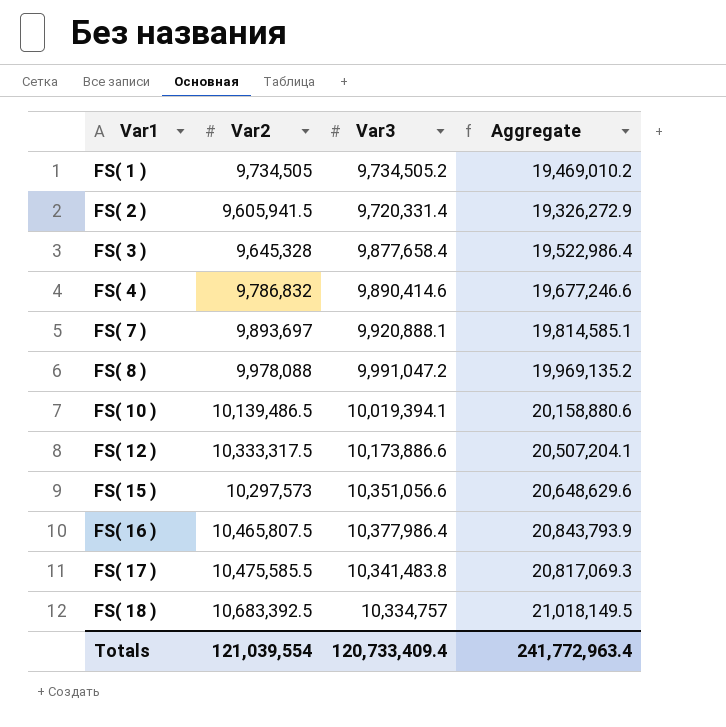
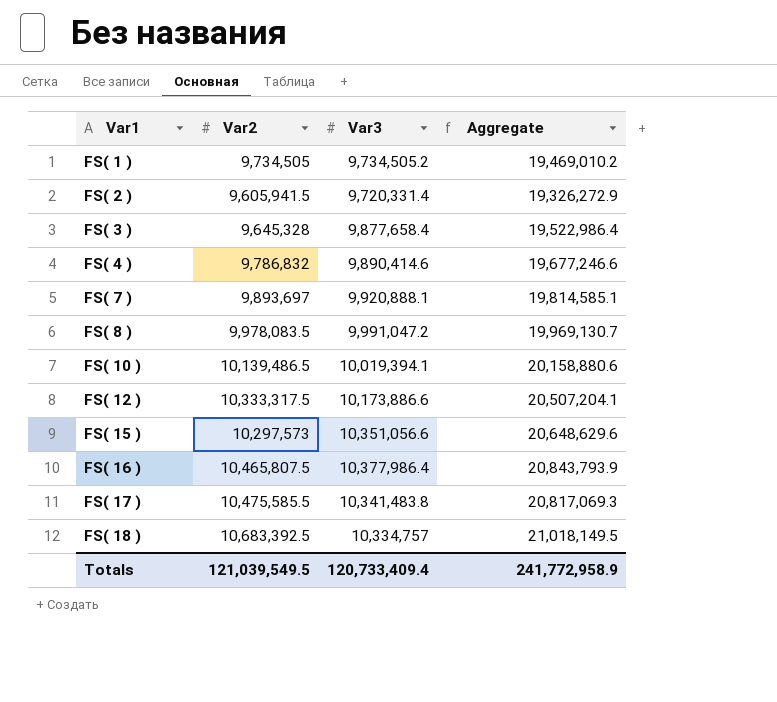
FS( 8 ) | Var2: 9,978,088 -> 9,978,083.5
FS( 8 ) | Aggregate: 19,969,135.2 -> 19,969,130.7
Totals | Var2: 121,039,554 -> 121,039,549.5
Totals | Aggregate: 241,772,963.4 -> 241,772,958.9

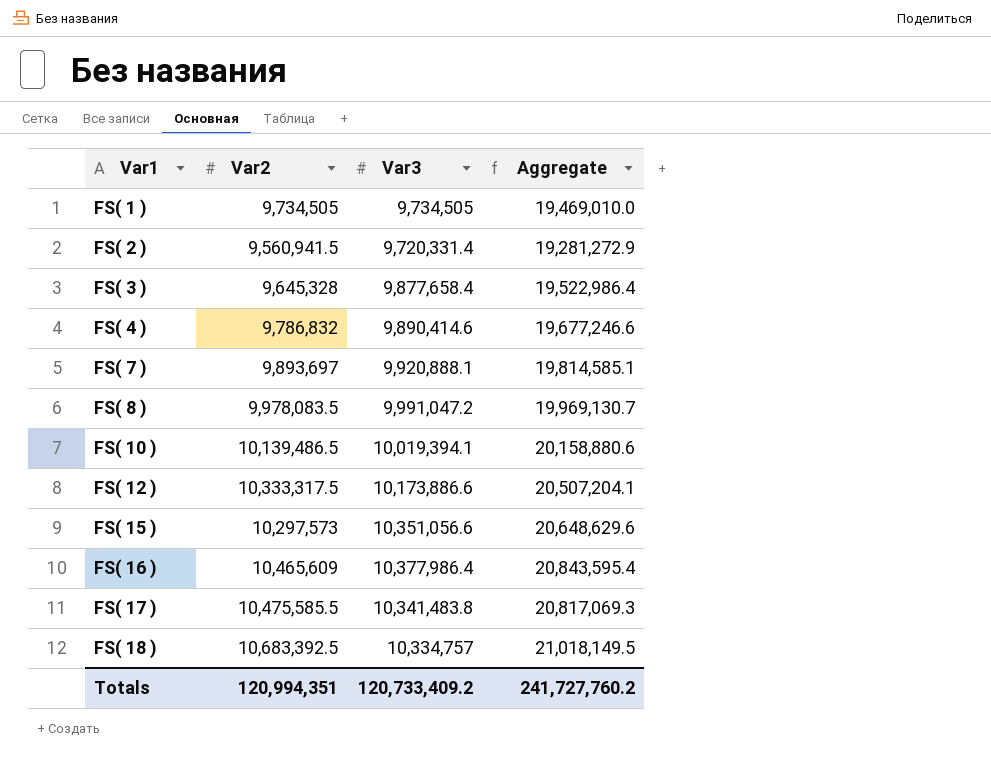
FS( 1 ) | Var3: 9,734,505.2 -> 9,734,505
FS( 1 ) | Aggregate: 19,469,010.2 -> 19,469,010.0
FS( 2 ) | Var2: 9,605,941.5 -> 9,560,941.5
FS( 2 ) | Aggregate: 19,326,272.9 -> 19,281,272.9
FS( 16 ) | Var2: 10,465,807.5 -> 10,465,609
FS( 16 ) | Aggregate: 20,843,793.9 -> 20,843,595.4
Totals | Var2: 121,039,549.5 -> 120,994,351
Totals | Var3: 120,733,409.4 -> 120,733,409.2
Totals | Aggregate: 241,772,958.9 -> 241,727,760.2

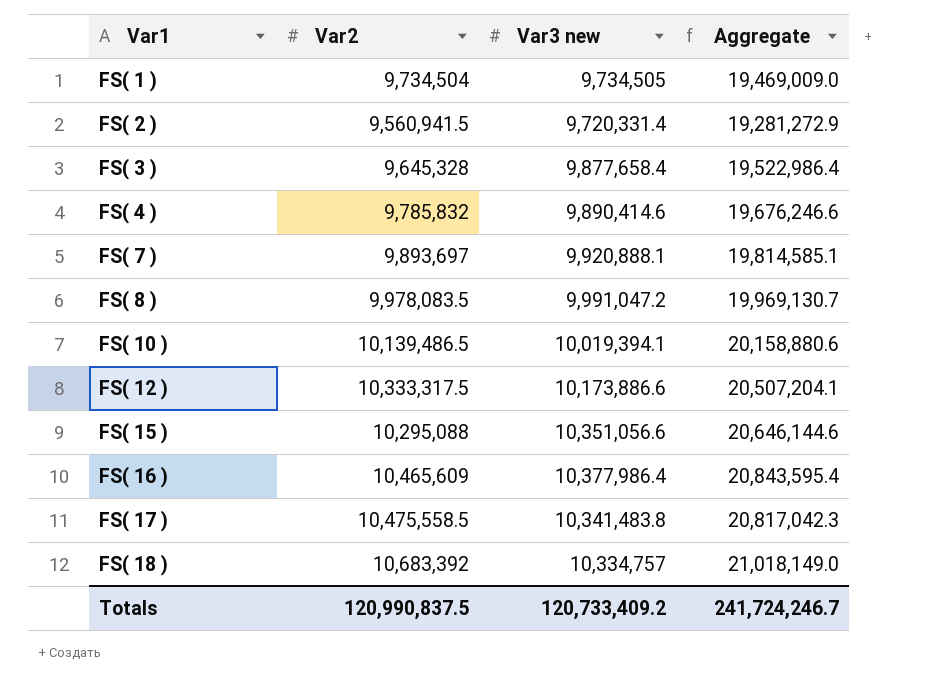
column name: Var3 -> Var3 new
FS( 1 ) | Var2: 9,734,505 -> 9,734,504
FS( 1 ) | Aggregate: 19,469,010.0 -> 19,469,009.0
FS( 4 ) | Var2: 9,786,832 -> 9,785,832
FS( 4 ) | Aggregate: 19,677,246.6 -> 19,676,246.6
FS( 15 ) | Var2: 10,297,573 -> 10,295,088
FS( 15 ) | Aggregate: 20,648,629.6 -> 20,646,144.6
FS( 17 ) | Var2: 10,475,585.5 -> 10,475,558.5
FS( 17 ) | Aggregate: 20,817,069.3 -> 20,817,042.3
FS( 18 ) | Var2: 10,683,392.5 -> 10,683,392
FS( 18 ) | Aggregate: 21,018,149.5 -> 21,018,149.0
Totals | Var2: 120,994,351 -> 120,990,837.5
Totals | Aggregate: 241,727,760.2 -> 241,724,246.7

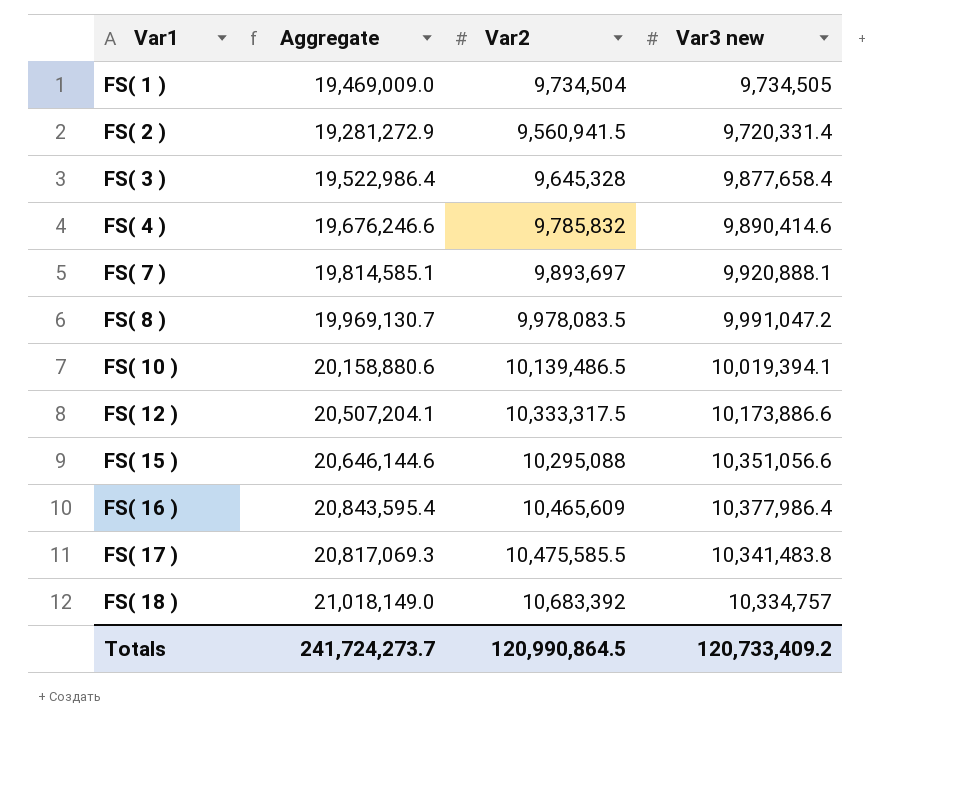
column Aggregate | position: 4 -> 2
FS( 17 ) | Aggregate: 20,817,042.3 -> 20,817,069.3
FS( 17 ) | Var2: 10,475,558.5 -> 10,475,585.5
Totals | Aggregate: 241,724,246.7 -> 241,724,273.7
Totals | Var2: 120,990,837.5 -> 120,990,864.5

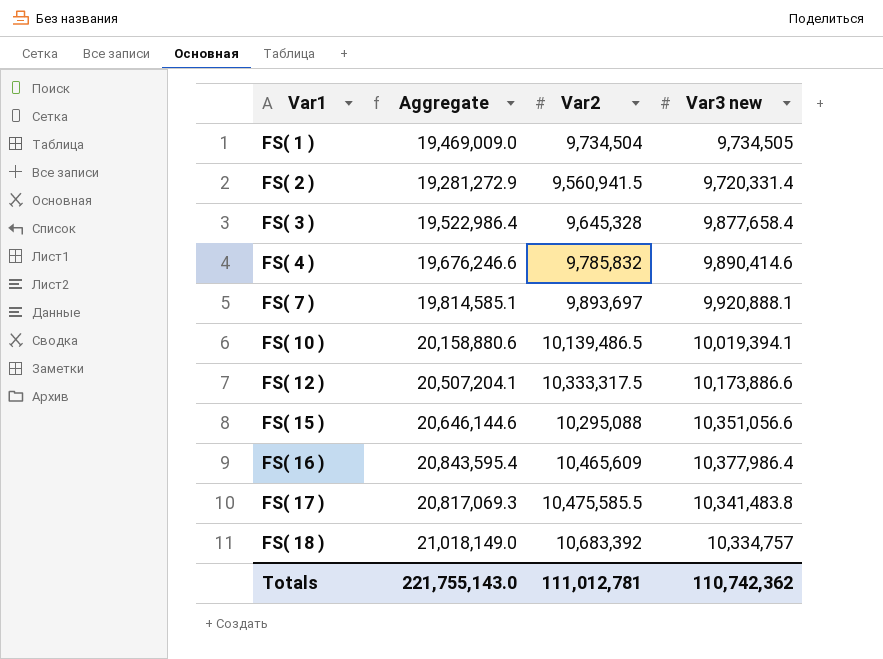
row FS( 8 ): 19,969,130.7 | 9,978,083.5 | 9,991,047.2 -> none
Totals | Aggregate: 241,724,273.7 -> 221,755,143.0
Totals | Var2: 120,990,864.5 -> 111,012,781
Totals | Var3 new: 120,733,409.2 -> 110,742,362

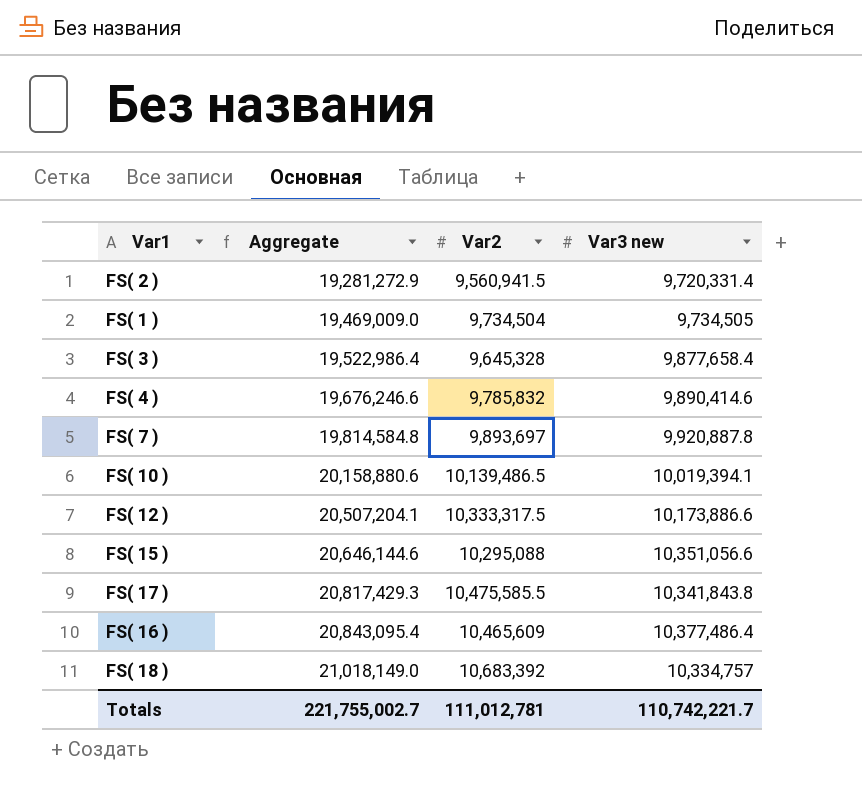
row order: Var1 ascending -> Aggregate ascending
FS( 7 ) | Aggregate: 19,814,585.1 -> 19,814,584.8
FS( 7 ) | Var3 new: 9,920,888.1 -> 9,920,887.8
FS( 17 ) | Aggregate: 20,817,069.3 -> 20,817,429.3
FS( 17 ) | Var3 new: 10,341,483.8 -> 10,341,843.8
FS( 16 ) | Aggregate: 20,843,595.4 -> 20,843,095.4
FS( 16 ) | Var3 new: 10,377,986.4 -> 10,377,486.4
Totals | Aggregate: 221,755,143.0 -> 221,755,002.7
Totals | Var3 new: 110,742,362 -> 110,742,221.7

